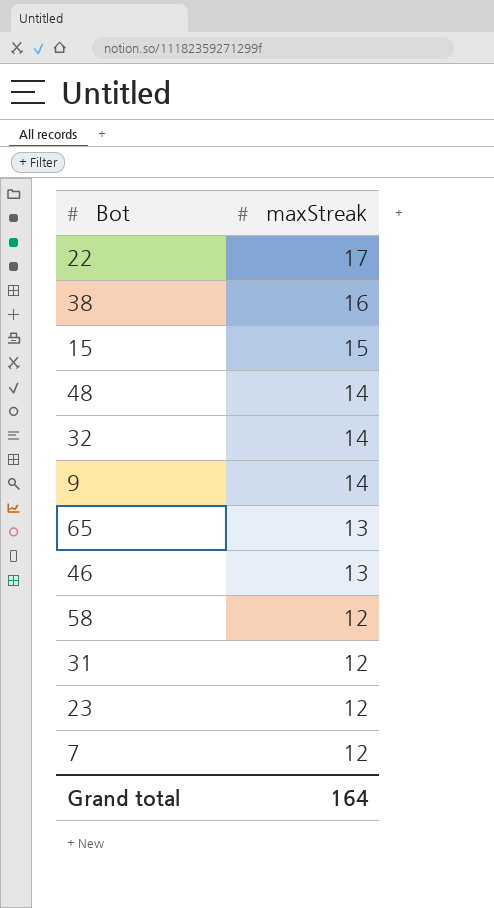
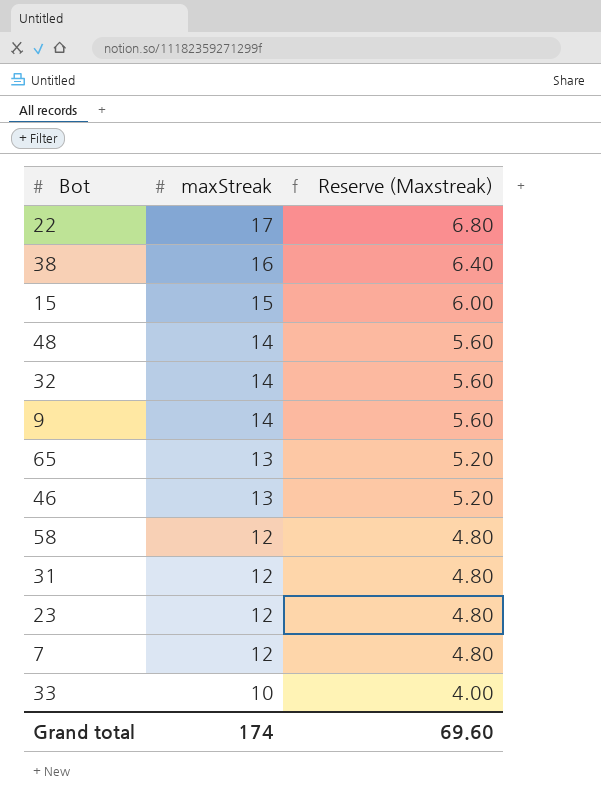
column Reserve (Maxstreak) | formula: none -> [maxStreak] * 0.4
row 33: none -> 10 | 4.00
Grand total | maxStreak: 164 -> 174

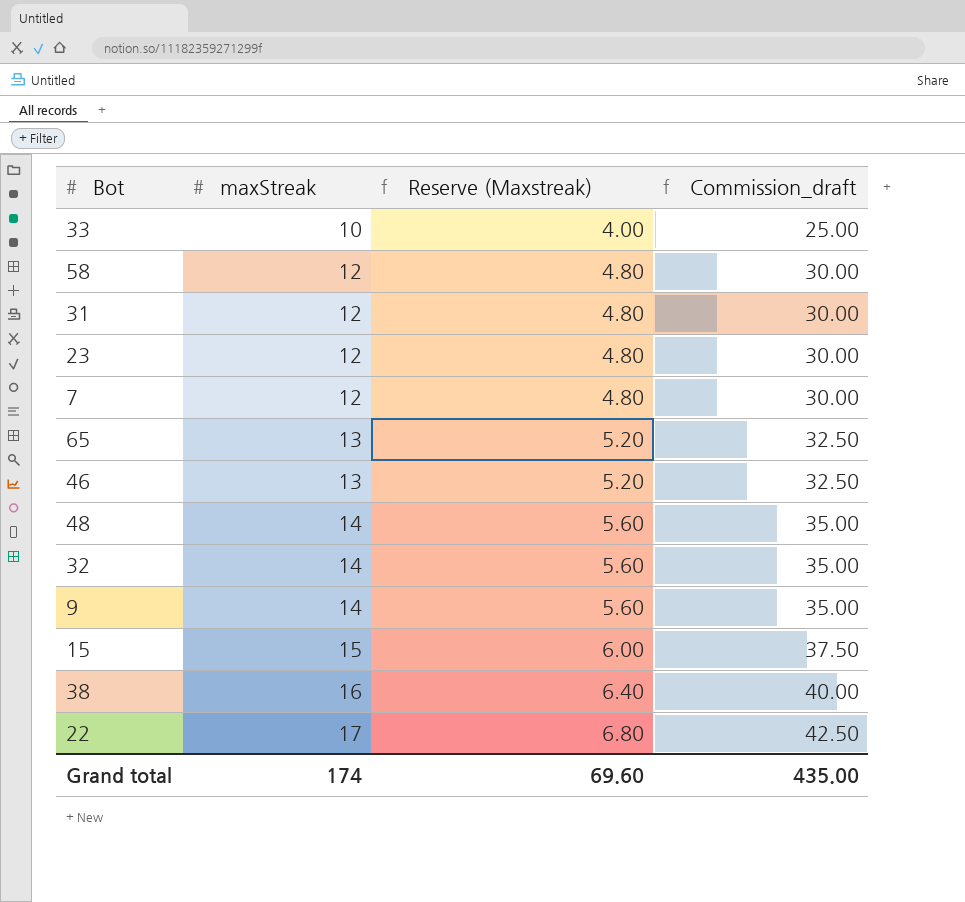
row order: maxStreak descending -> maxStreak ascending
column Commission_draft | formula: none -> [maxStreak] * 2.5

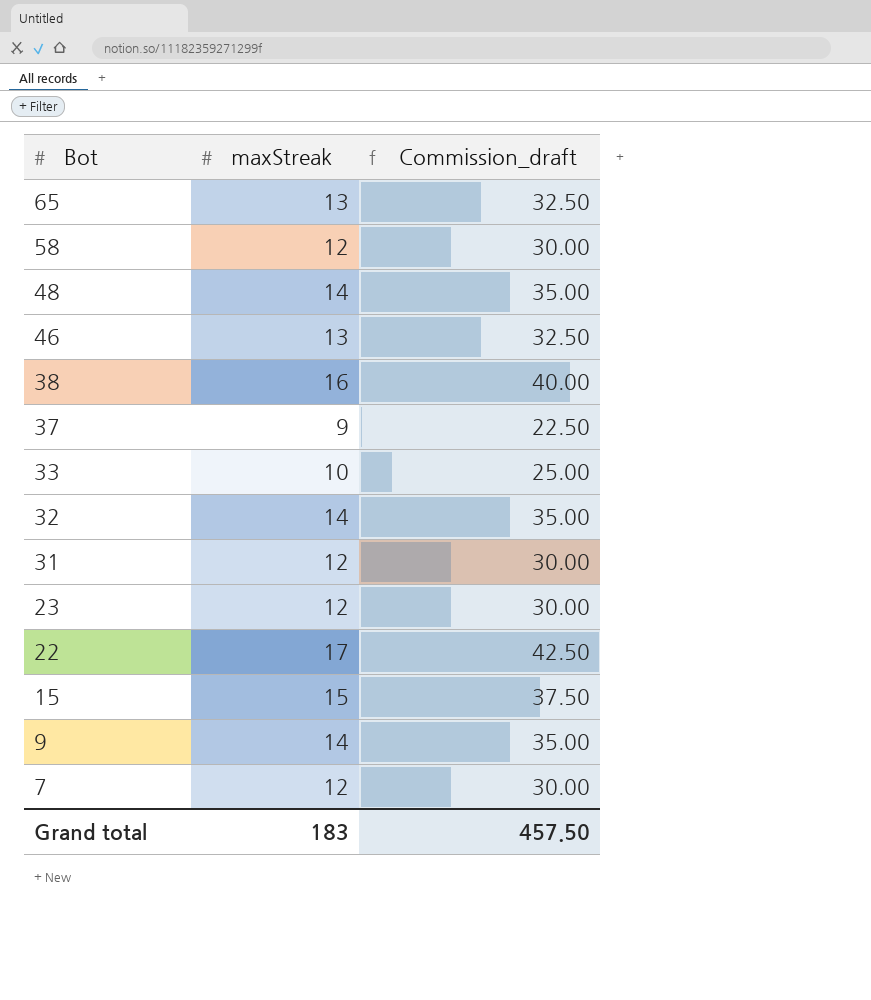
row order: maxStreak ascending -> Bot descending
column Reserve (Maxstreak) | formula: [maxStreak] * 0.4 -> none
row 37: none -> 9 | 22.50
Grand total | maxStreak: 174 -> 183
Grand total | Commission_draft: 435.00 -> 457.50

